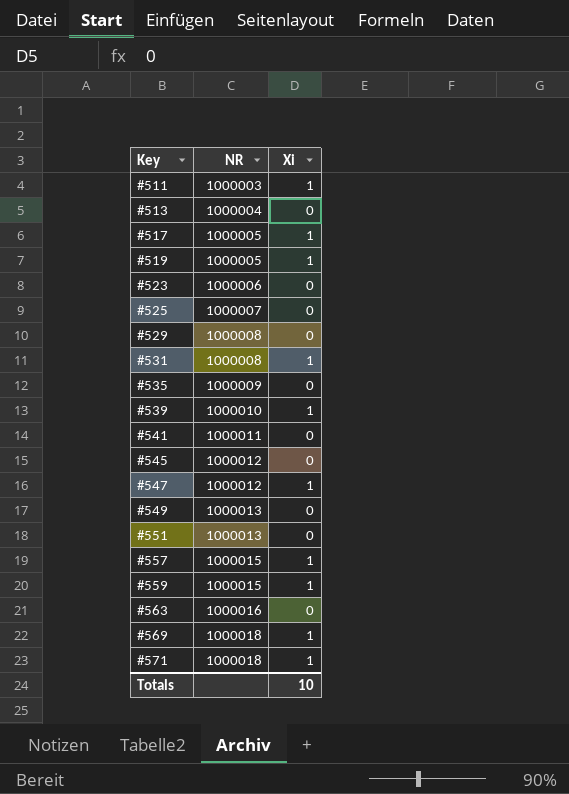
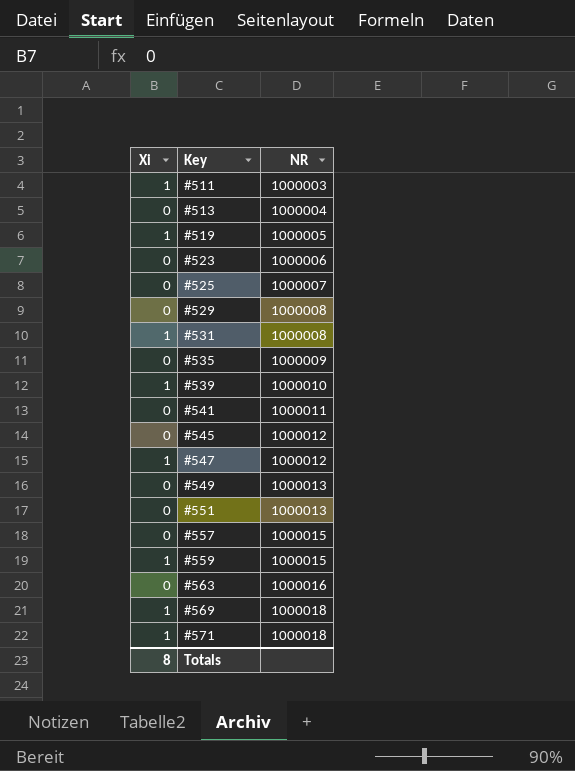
column Xi | position: 3 -> 1
row #517: 1000005 | 1 -> none
#557 | Xi: 1 -> 0
Totals | Xi: 10 -> 8

